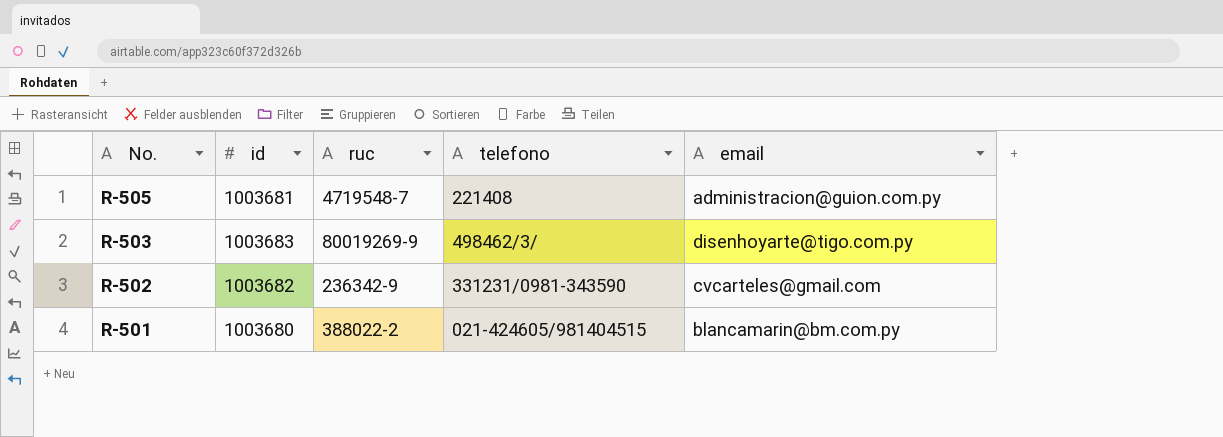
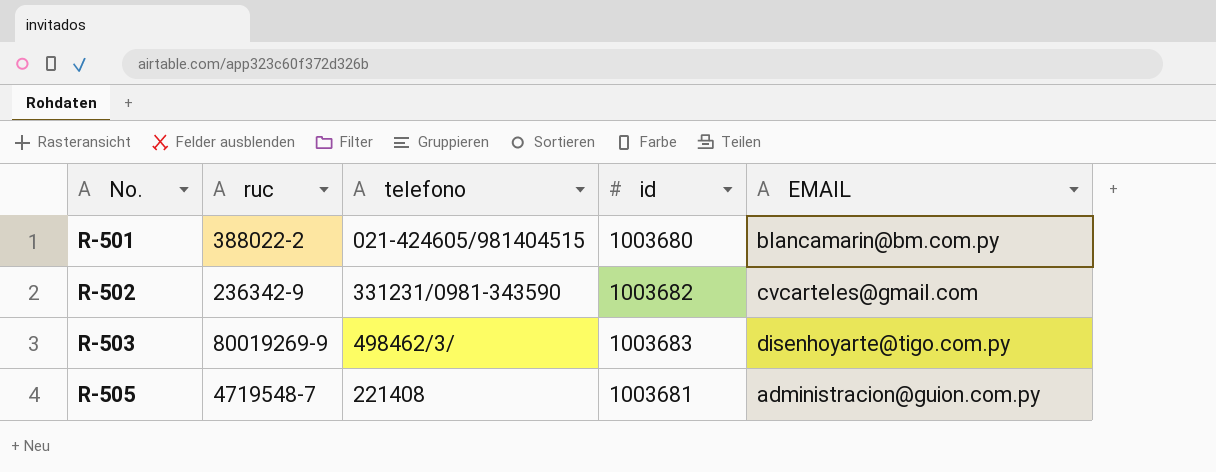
row order: No. descending -> No. ascending
column id | position: 2 -> 4
column name: email -> EMAIL

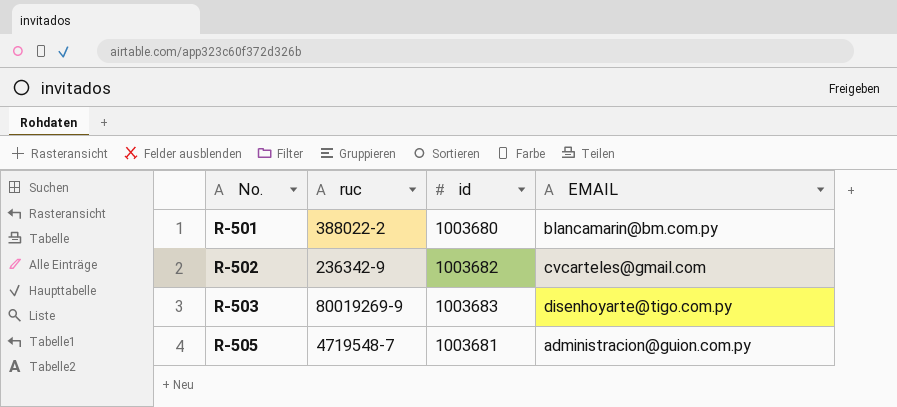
column telefono | position: 3 -> none

